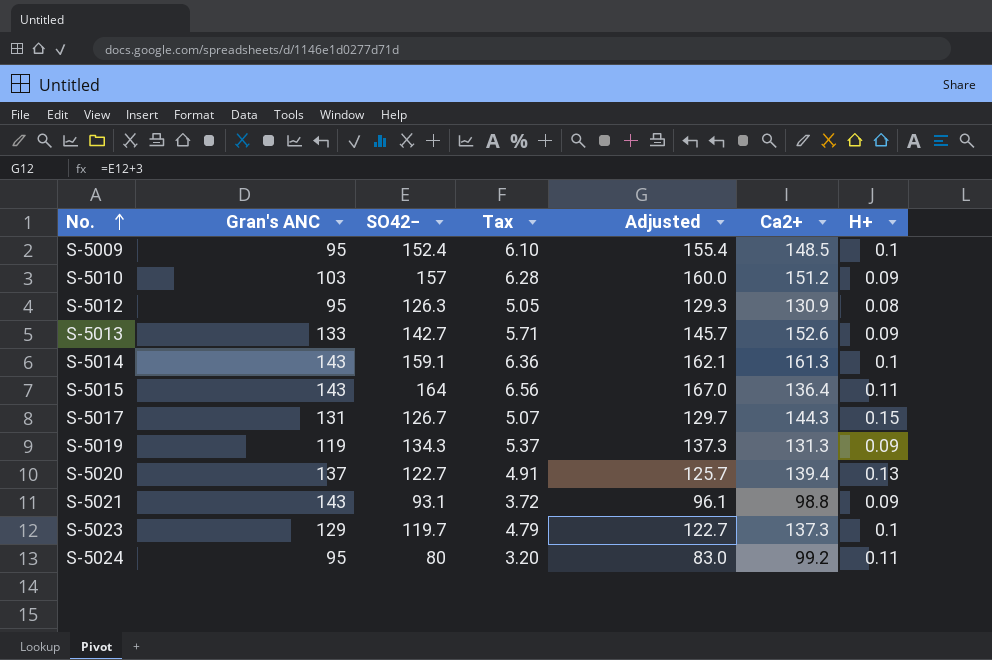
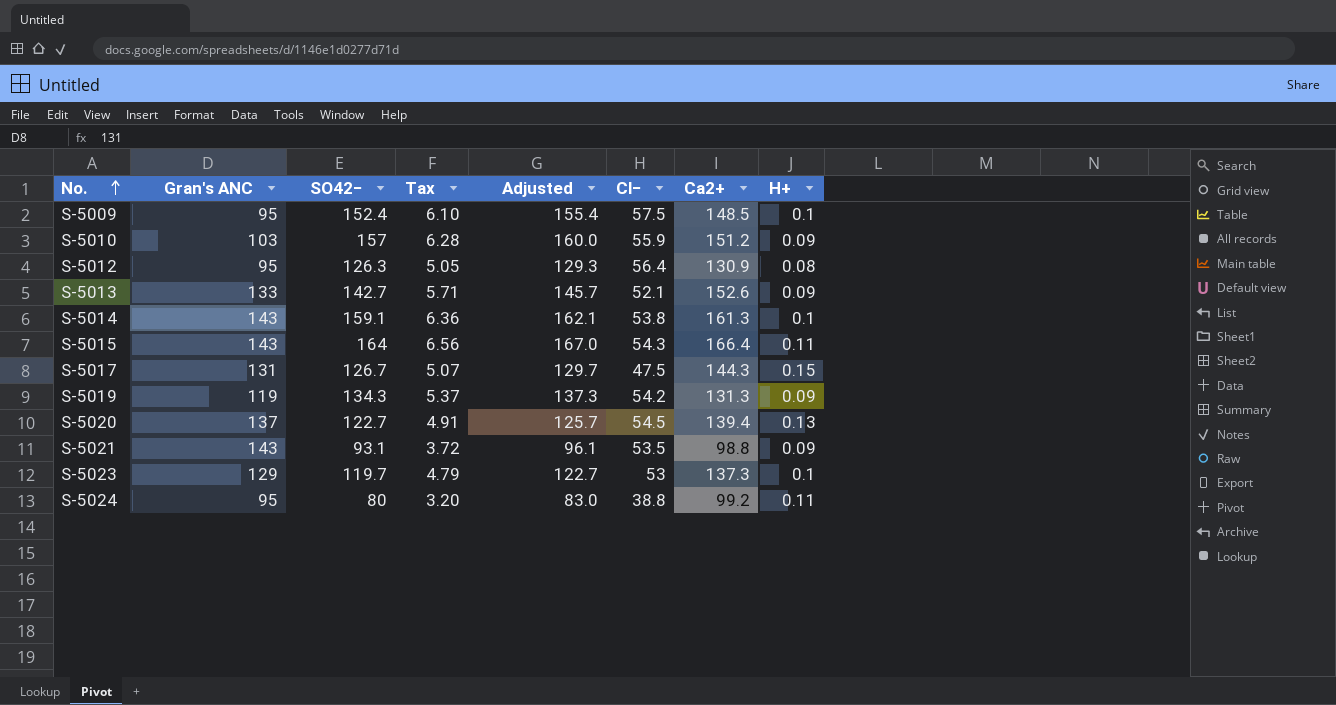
column Cl− | position: none -> 6
S-5015 | Ca2+: 136.4 -> 166.4

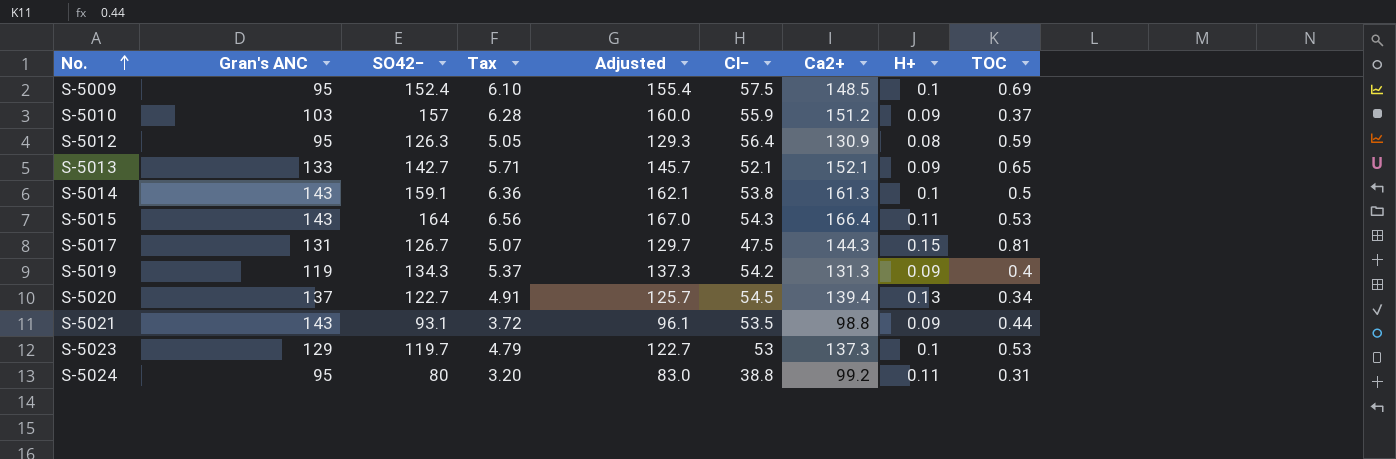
column TOC | position: none -> 9
S-5013 | Ca2+: 152.6 -> 152.1

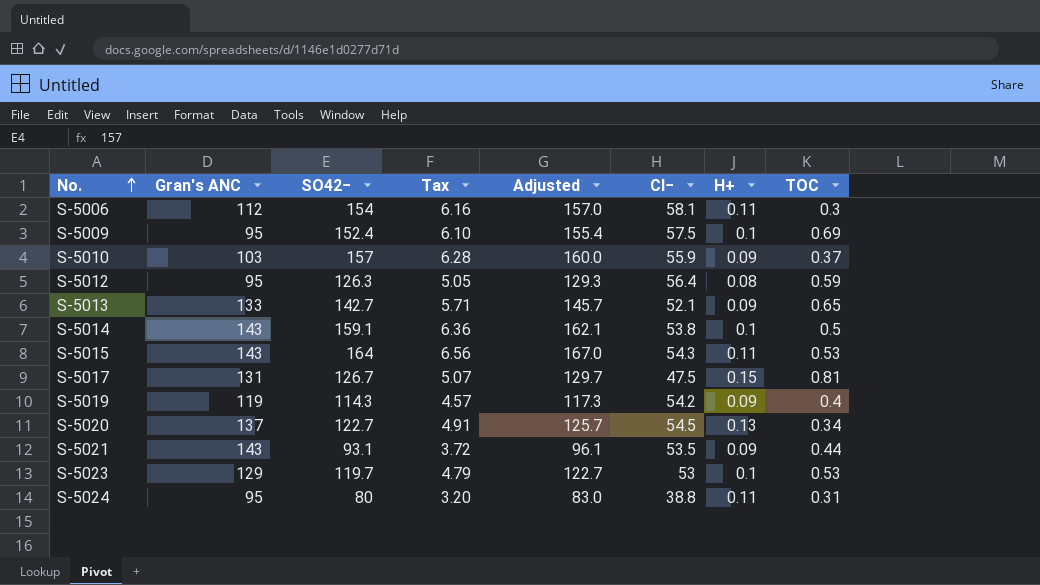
column Ca2+ | position: 7 -> none
row S-5006: none -> 112 | 154 | 6.16 | 157.0 | 58.1 | 0.11 | 0.3
S-5019 | SO42−: 134.3 -> 114.3
S-5019 | Tax: 5.37 -> 4.57
S-5019 | Adjusted: 137.3 -> 117.3

